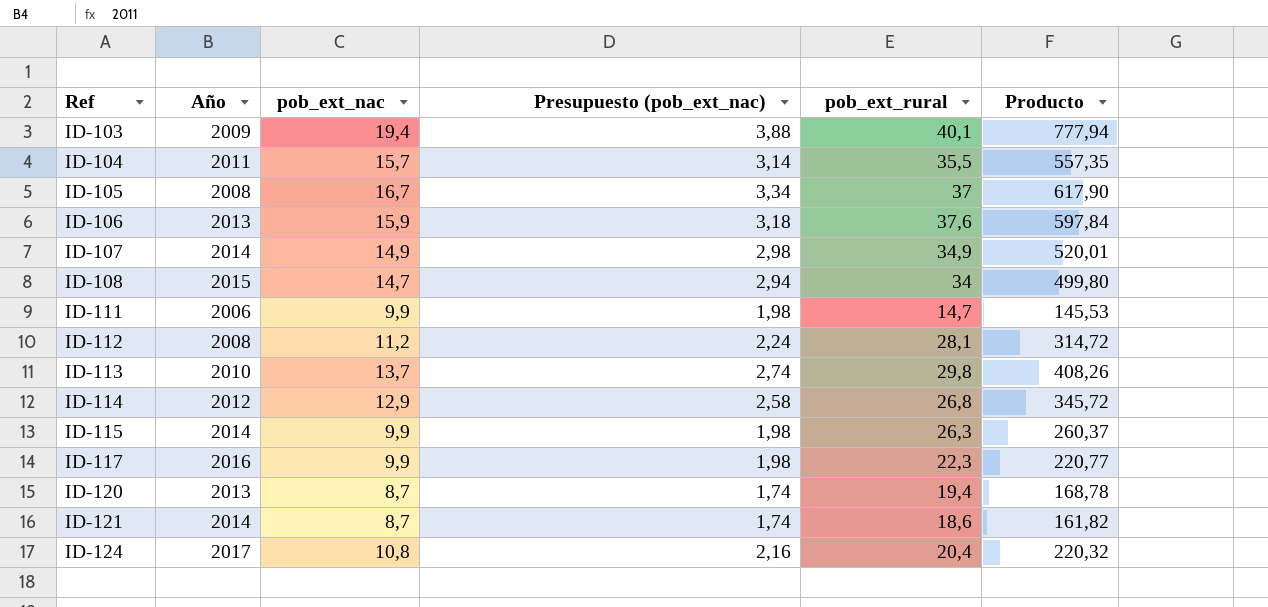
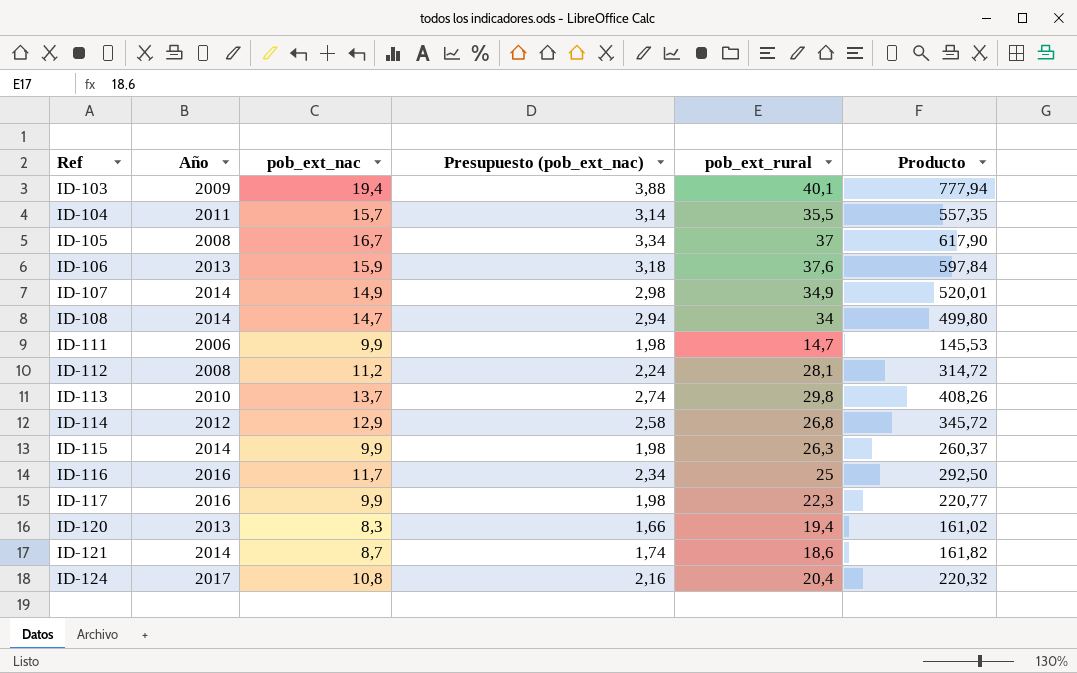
ID-108 | Año: 2015 -> 2014
row ID-116: none -> 2016 | 11,7 | 2,34 | 25 | 292,50
ID-120 | pob_ext_nac: 8,7 -> 8,3
ID-120 | Presupuesto (pob_ext_nac): 1,74 -> 1,66
ID-120 | Producto: 168,78 -> 161,02

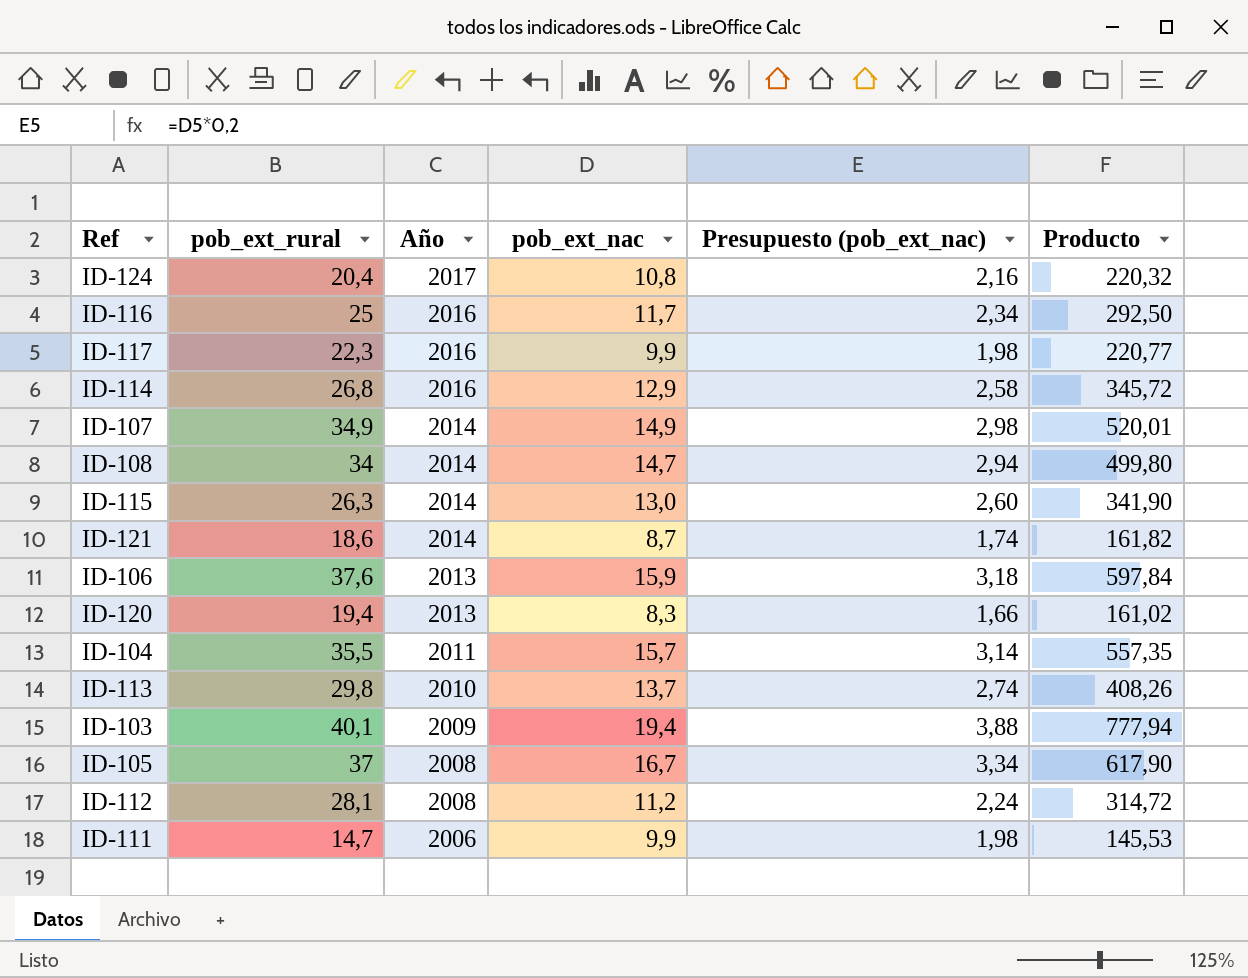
row order: Ref ascending -> Año descending
column pob_ext_rural | position: 5 -> 2
ID-114 | Año: 2012 -> 2016
ID-115 | pob_ext_nac: 9,9 -> 13,0
ID-115 | Presupuesto (pob_ext_nac): 1,98 -> 2,60
ID-115 | Producto: 260,37 -> 341,90

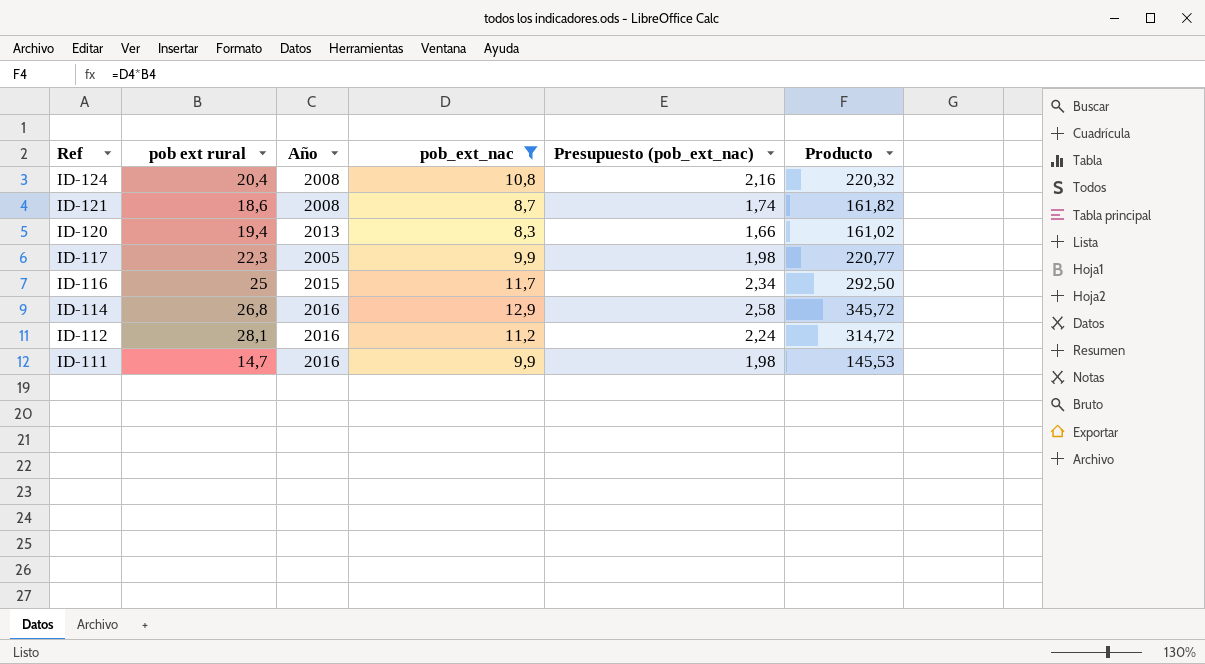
filter: none -> pob_ext_nac <= 12,9
row order: Año descending -> Ref descending
column name: pob_ext_rural -> pob ext rural
ID-124 | Año: 2017 -> 2008
ID-121 | Año: 2014 -> 2008
ID-117 | Año: 2016 -> 2005
ID-116 | Año: 2016 -> 2015
ID-112 | Año: 2008 -> 2016
ID-111 | Año: 2006 -> 2016

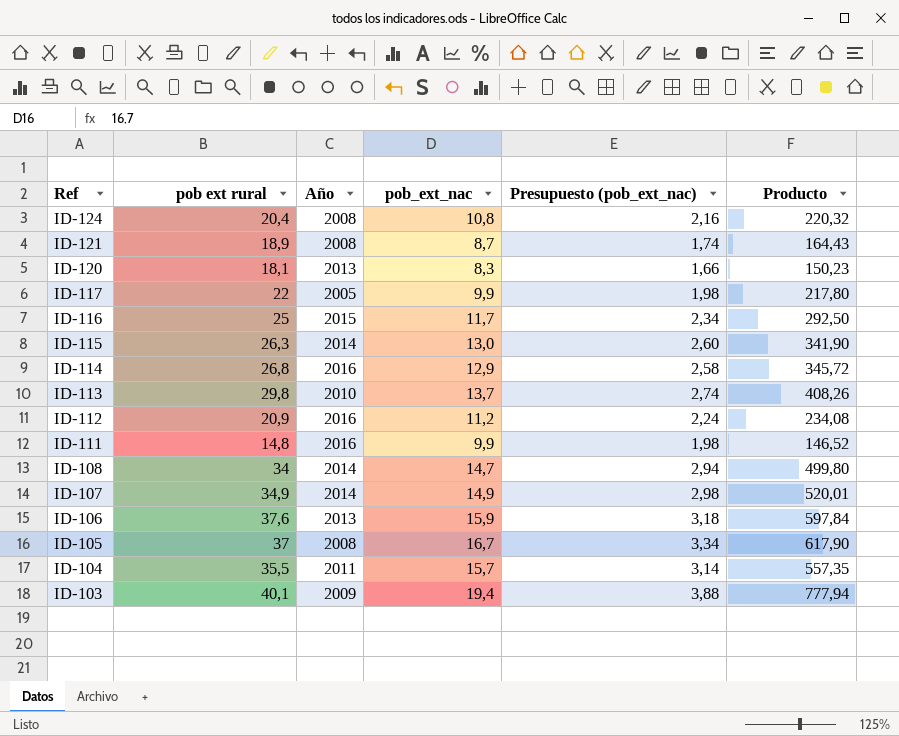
filter: pob_ext_nac <= 12,9 -> none
ID-121 | pob ext rural: 18,6 -> 18,9
ID-121 | Producto: 161,82 -> 164,43
ID-120 | pob ext rural: 19,4 -> 18,1
ID-120 | Producto: 161,02 -> 150,23
ID-117 | pob ext rural: 22,3 -> 22
ID-117 | Producto: 220,77 -> 217,80
ID-112 | pob ext rural: 28,1 -> 20,9
ID-112 | Producto: 314,72 -> 234,08
ID-111 | pob ext rural: 14,7 -> 14,8
ID-111 | Producto: 145,53 -> 146,52

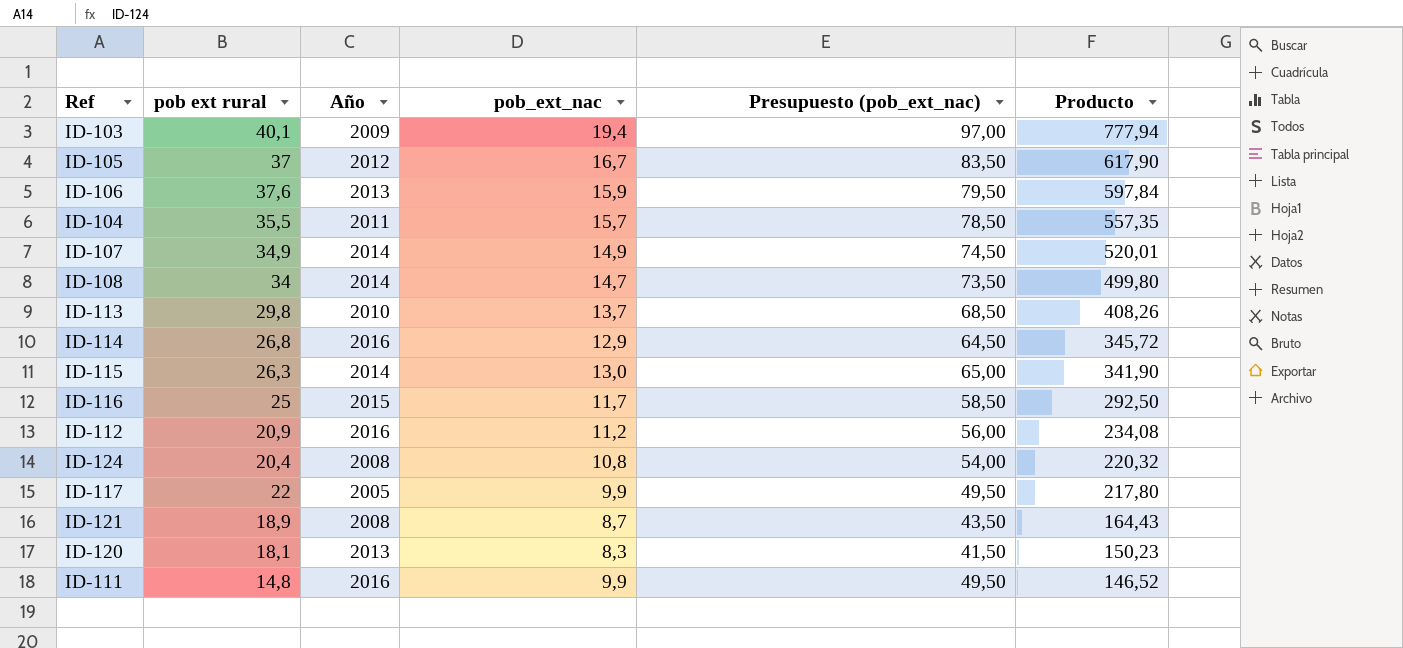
row order: Ref descending -> Producto descending
column Presupuesto (pob_ext_nac) | formula: [pob_ext_nac] * 0,2 -> [pob_ext_nac] * 5
ID-105 | Año: 2008 -> 2012

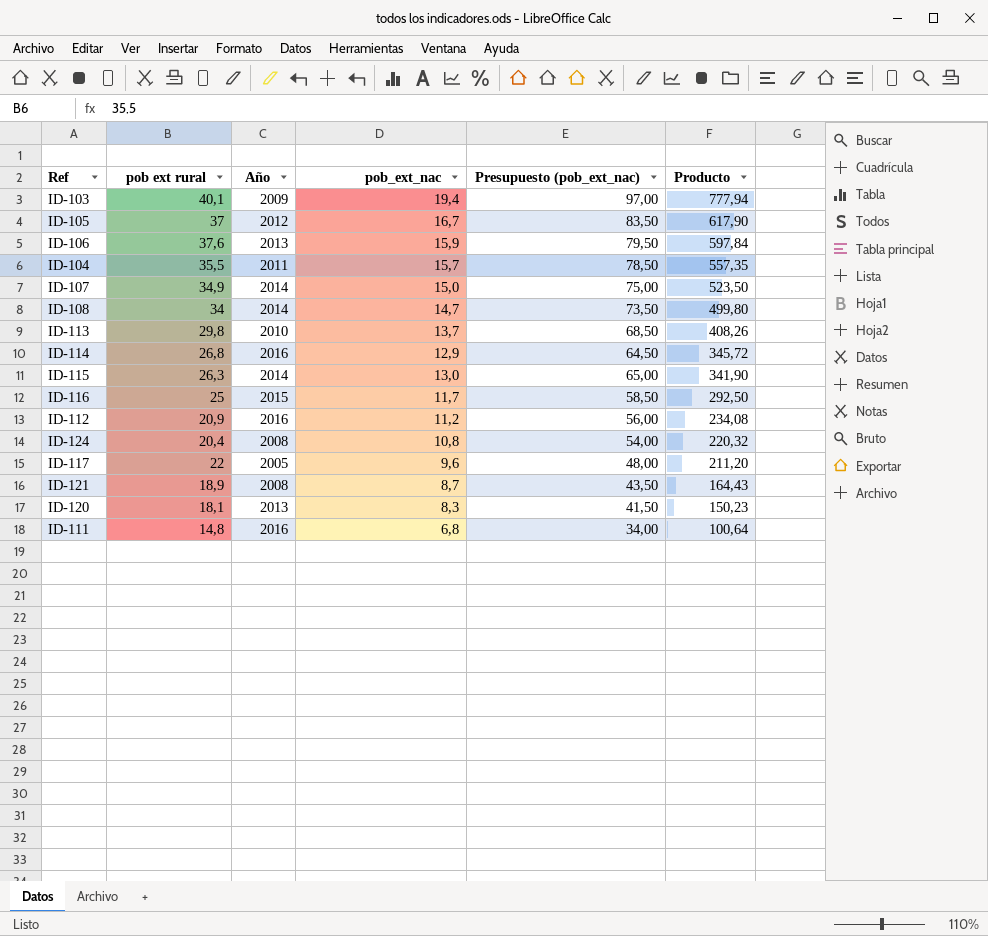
ID-107 | pob_ext_nac: 14,9 -> 15,0
ID-107 | Presupuesto (pob_ext_nac): 74,50 -> 75,00
ID-107 | Producto: 520,01 -> 523,50
ID-117 | pob_ext_nac: 9,9 -> 9,6
ID-117 | Presupuesto (pob_ext_nac): 49,50 -> 48,00
ID-117 | Producto: 217,80 -> 211,20
ID-111 | pob_ext_nac: 9,9 -> 6,8
ID-111 | Presupuesto (pob_ext_nac): 49,50 -> 34,00
ID-111 | Producto: 146,52 -> 100,64

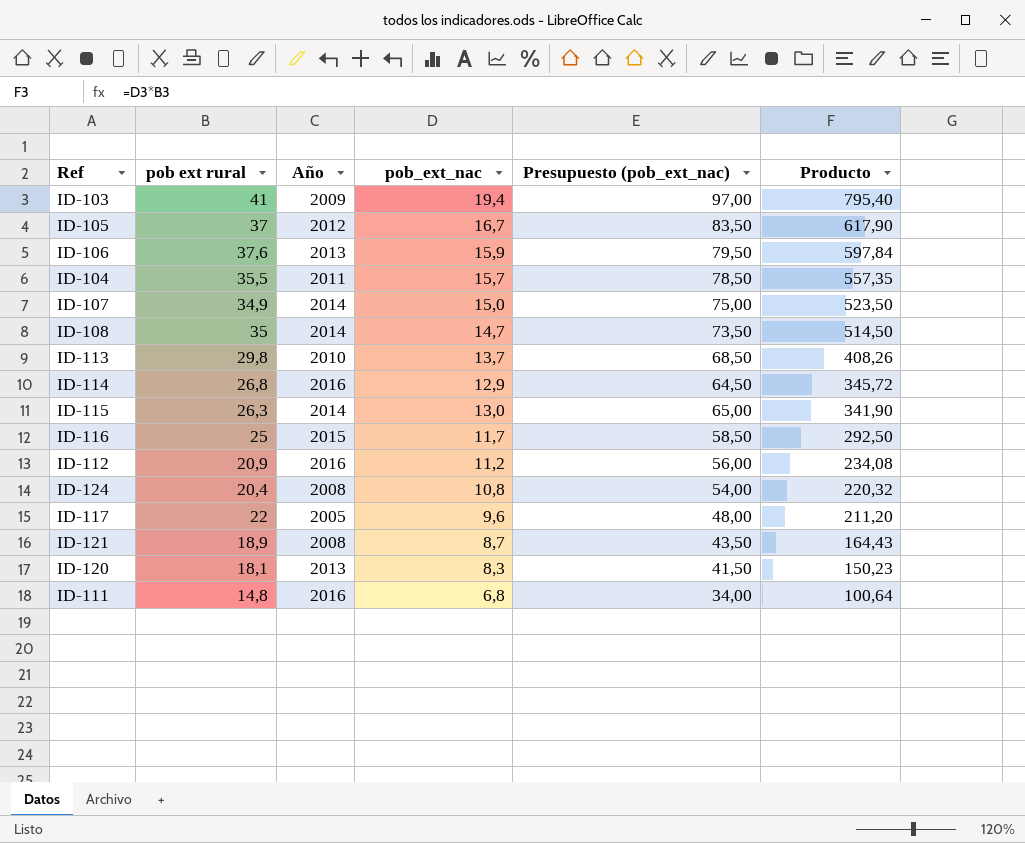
ID-103 | pob ext rural: 40,1 -> 41
ID-103 | Producto: 777,94 -> 795,40
ID-108 | pob ext rural: 34 -> 35
ID-108 | Producto: 499,80 -> 514,50

